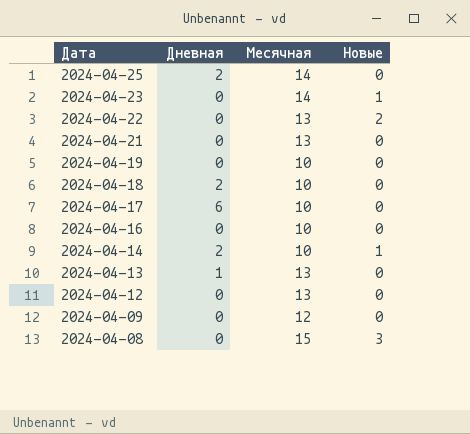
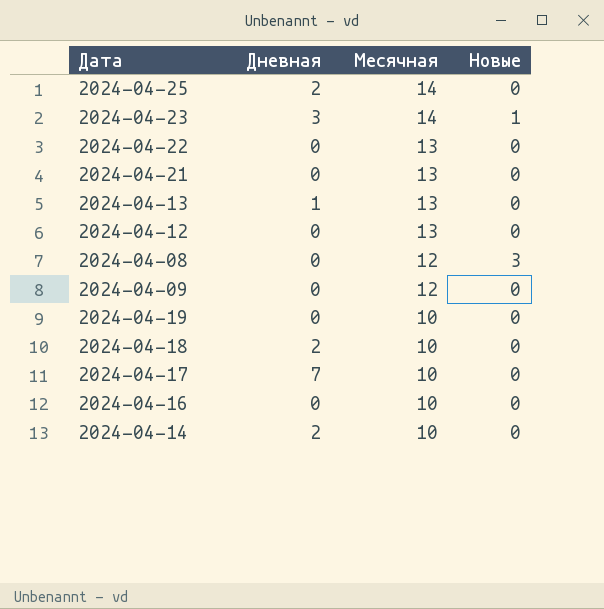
row order: Дата descending -> Месячная descending
2024-04-23 | Дневная: 0 -> 3
2024-04-22 | Новые: 2 -> 0
2024-04-08 | Месячная: 15 -> 12
2024-04-17 | Дневная: 6 -> 7
2024-04-14 | Новые: 1 -> 0

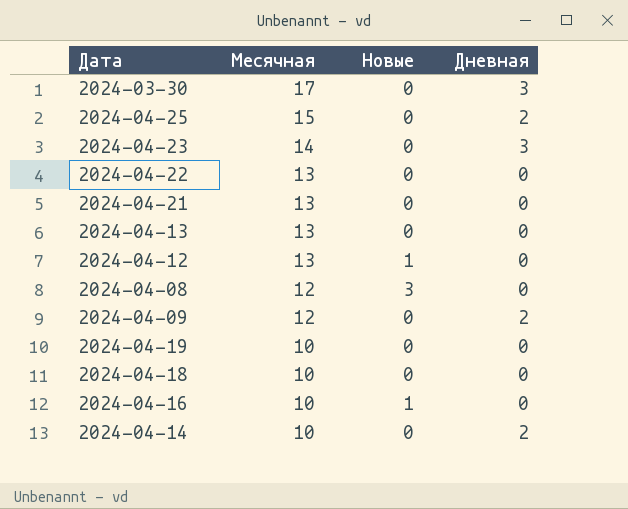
column Дневная | position: 2 -> 4
row 2024-04-17: 7 | 10 | 0 -> none
row 2024-03-30: none -> 17 | 0 | 3
2024-04-25 | Месячная: 14 -> 15
2024-04-23 | Новые: 1 -> 0
2024-04-13 | Дневная: 1 -> 0
2024-04-12 | Новые: 0 -> 1
2024-04-09 | Дневная: 0 -> 2
2024-04-18 | Дневная: 2 -> 0
2024-04-16 | Новые: 0 -> 1

